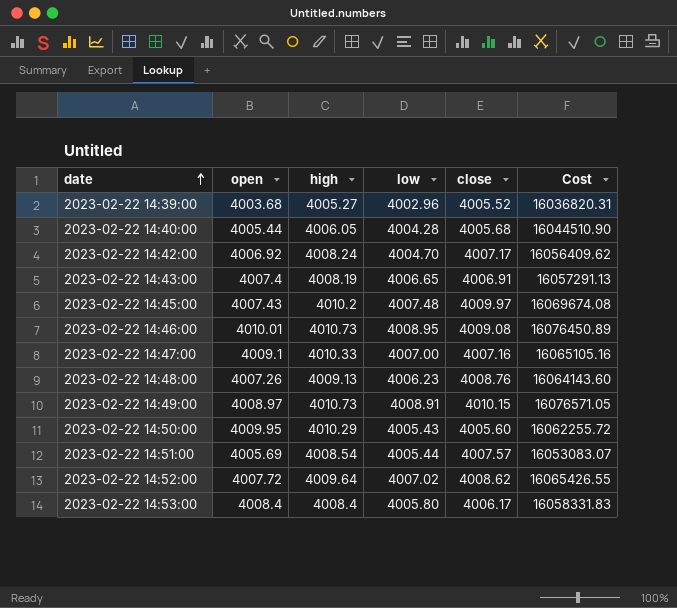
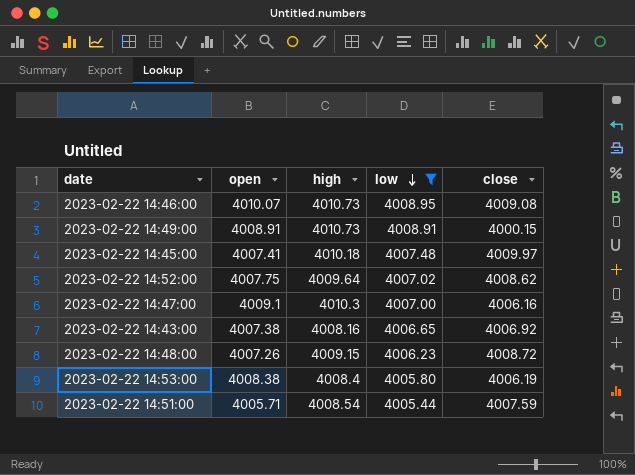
filter: none -> low >= 4005.44
row order: date ascending -> low descending
column Cost | formula: [open] * [close] -> none
2023-02-22 14:46:00 | open: 4010.01 -> 4010.07
2023-02-22 14:49:00 | open: 4008.97 -> 4008.91
2023-02-22 14:49:00 | close: 4010.15 -> 4000.15
2023-02-22 14:45:00 | open: 4007.43 -> 4007.41
2023-02-22 14:45:00 | high: 4010.2 -> 4010.18
2023-02-22 14:52:00 | open: 4007.72 -> 4007.75
2023-02-22 14:47:00 | high: 4010.33 -> 4010.3
2023-02-22 14:47:00 | close: 4007.16 -> 4006.16
2023-02-22 14:43:00 | open: 4007.4 -> 4007.38
2023-02-22 14:43:00 | high: 4008.19 -> 4008.16
2023-02-22 14:43:00 | close: 4006.91 -> 4006.92
2023-02-22 14:48:00 | high: 4009.13 -> 4009.15
2023-02-22 14:48:00 | close: 4008.76 -> 4008.72
2023-02-22 14:53:00 | open: 4008.4 -> 4008.38
2023-02-22 14:53:00 | close: 4006.17 -> 4006.19
2023-02-22 14:51:00 | open: 4005.69 -> 4005.71
2023-02-22 14:51:00 | close: 4007.57 -> 4007.59

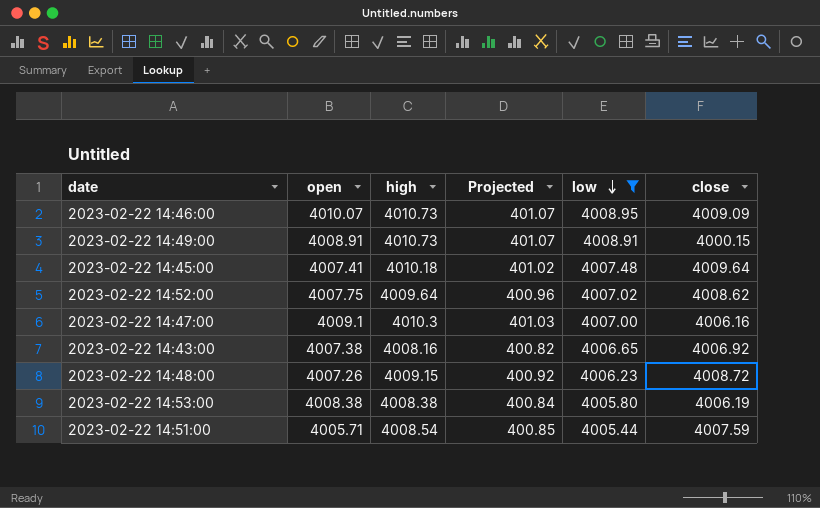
column Projected | formula: none -> [high] * 0.1
2023-02-22 14:46:00 | close: 4009.08 -> 4009.09
2023-02-22 14:45:00 | close: 4009.97 -> 4009.64
2023-02-22 14:53:00 | high: 4008.4 -> 4008.38

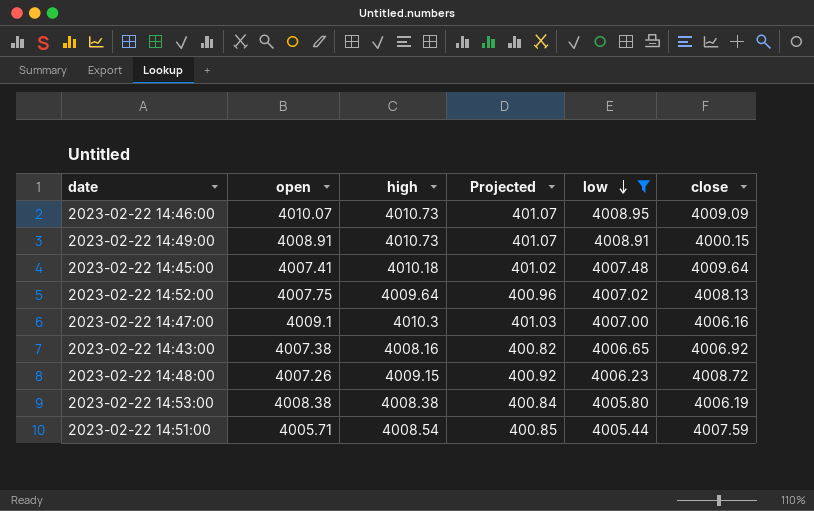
2023-02-22 14:52:00 | close: 4008.62 -> 4008.13

